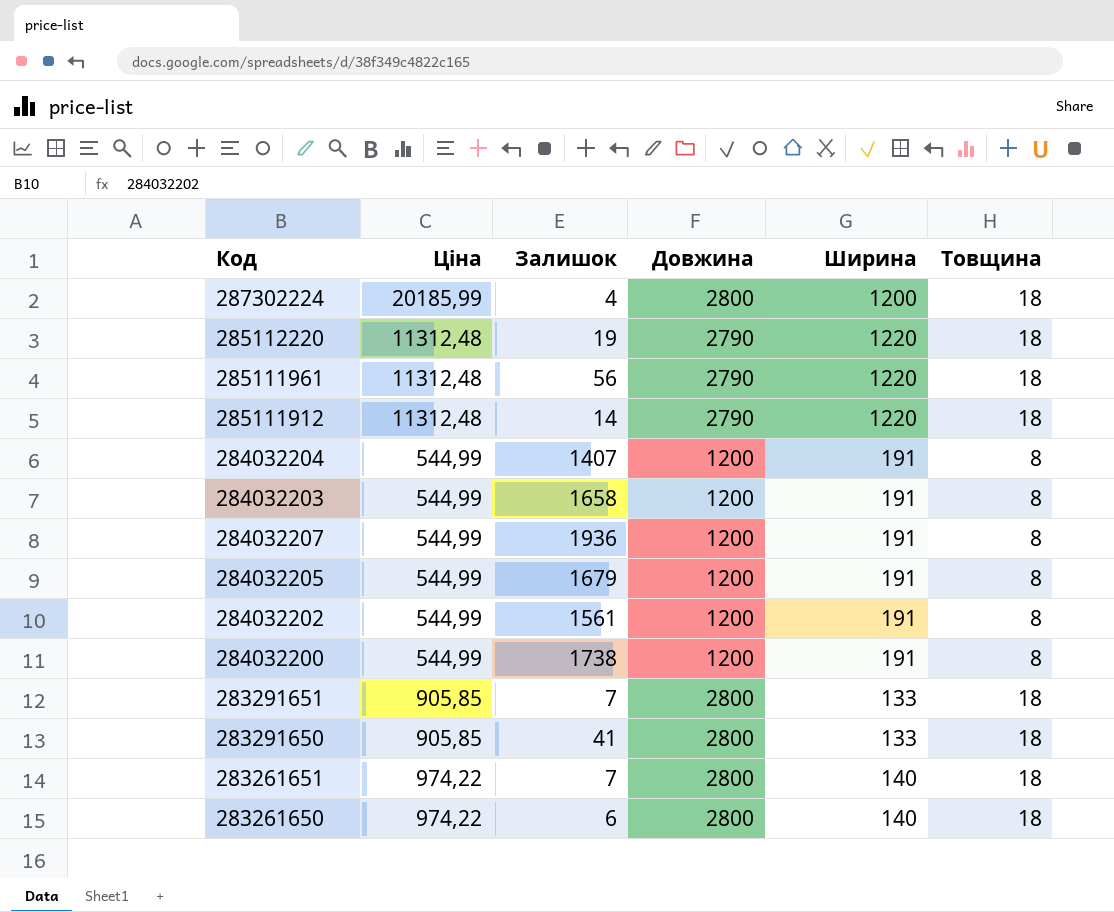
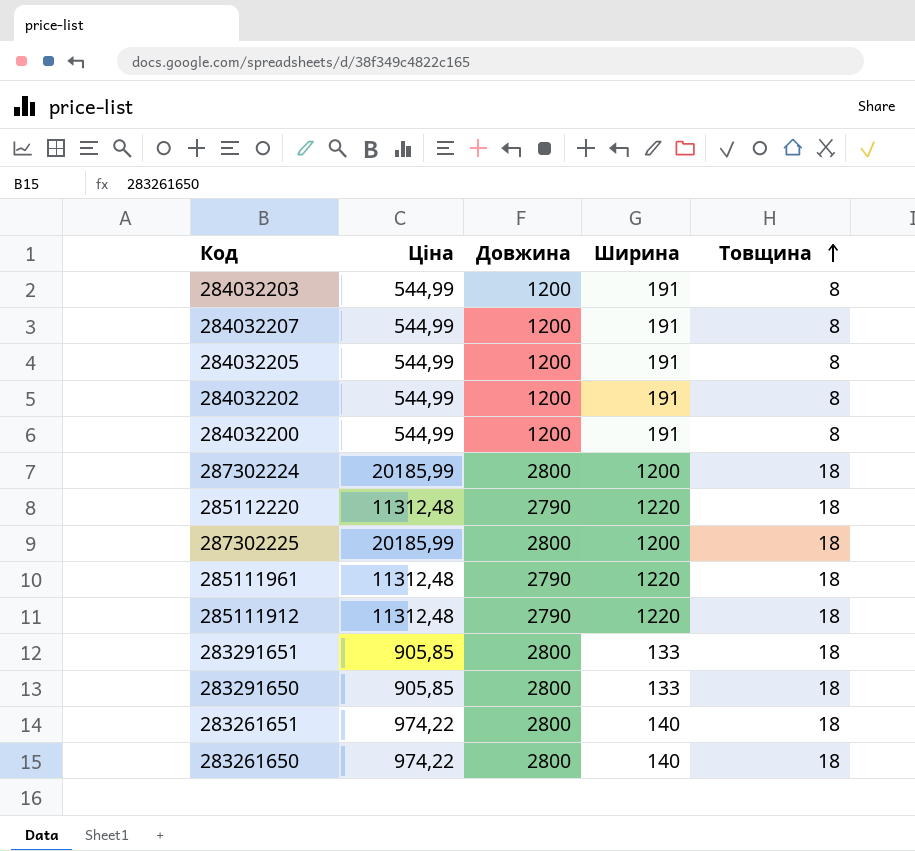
row order: none -> Товщина ascending
column Залишок | position: 3 -> none
row 284032204: 544,99 | 1407 | 1200 | 191 | 8 -> none
row 287302225: none -> 20185,99 | 2800 | 1200 | 18

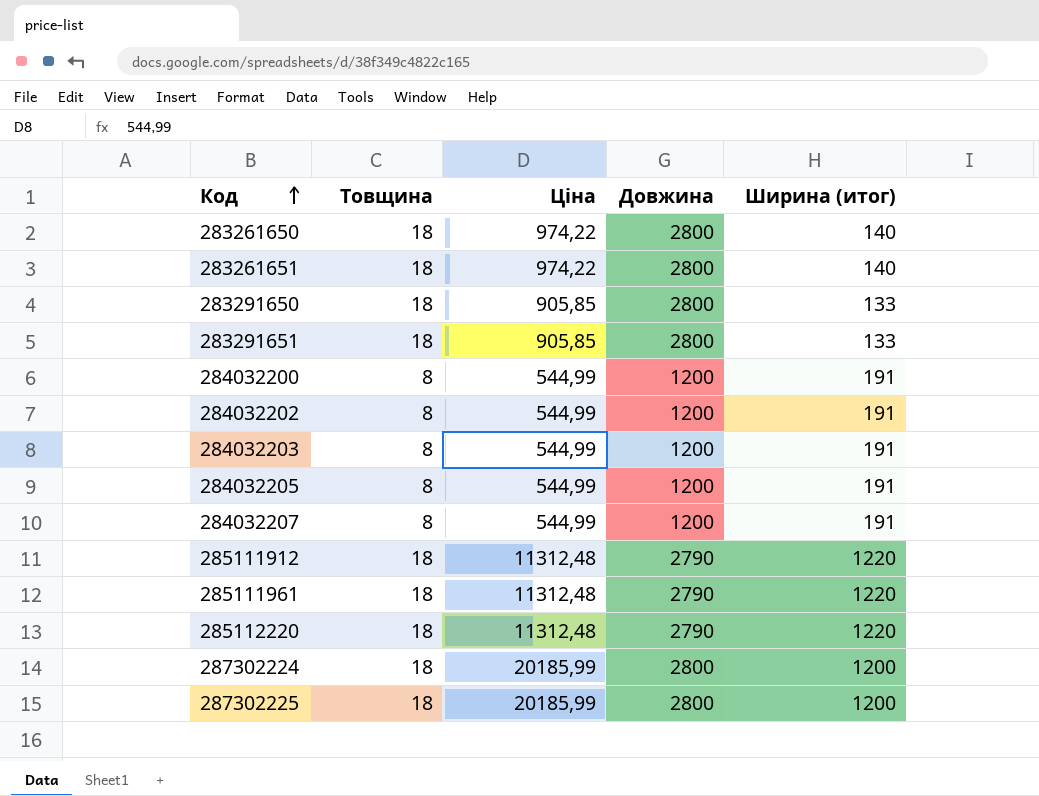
row order: Товщина ascending -> Код ascending
column Товщина | position: 5 -> 2
column name: Ширина -> Ширина (итог)

